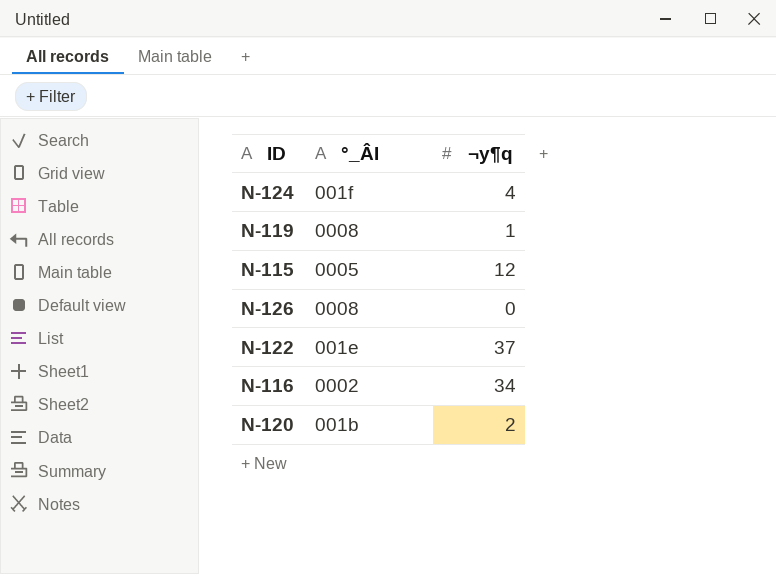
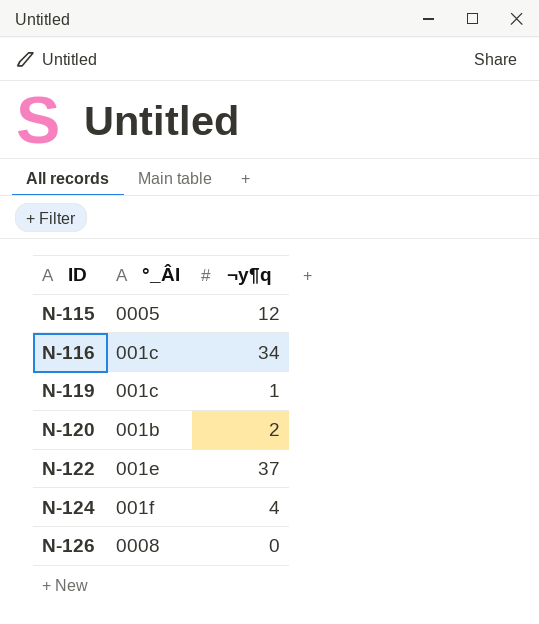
row order: none -> ID ascending
N-116 | °_ÂI: 0002 -> 001c
N-119 | °_ÂI: 0008 -> 001c

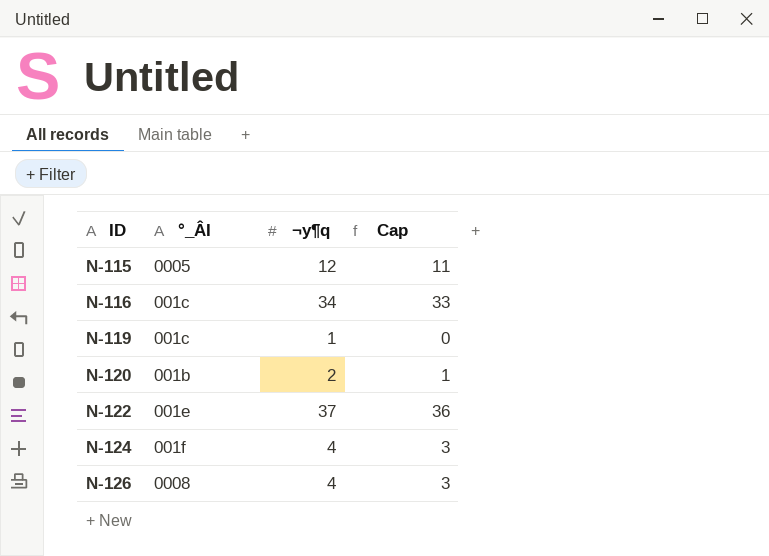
column Cap | formula: none -> [¬y¶q] - 1
N-126 | ¬y¶q: 0 -> 4

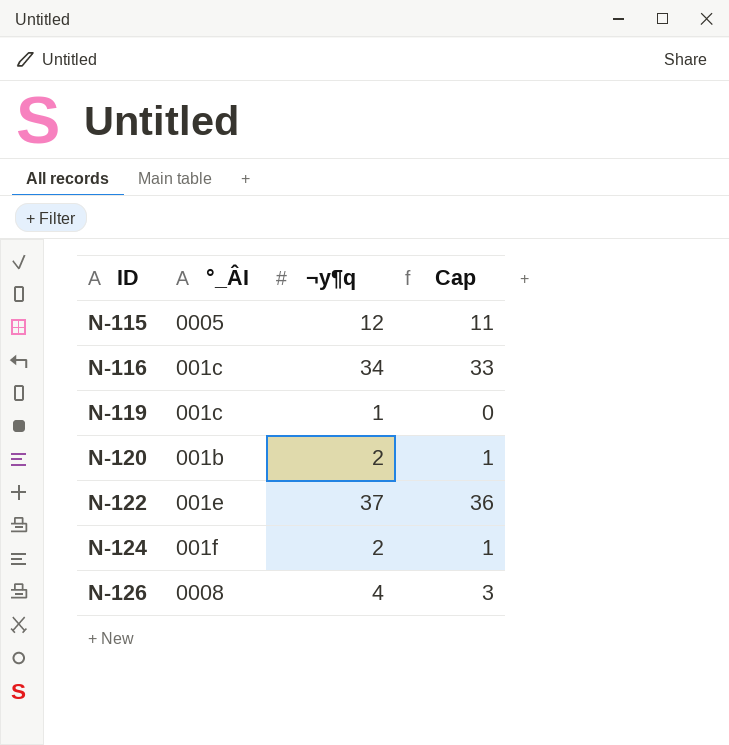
N-124 | ¬y¶q: 4 -> 2
N-124 | Cap: 3 -> 1

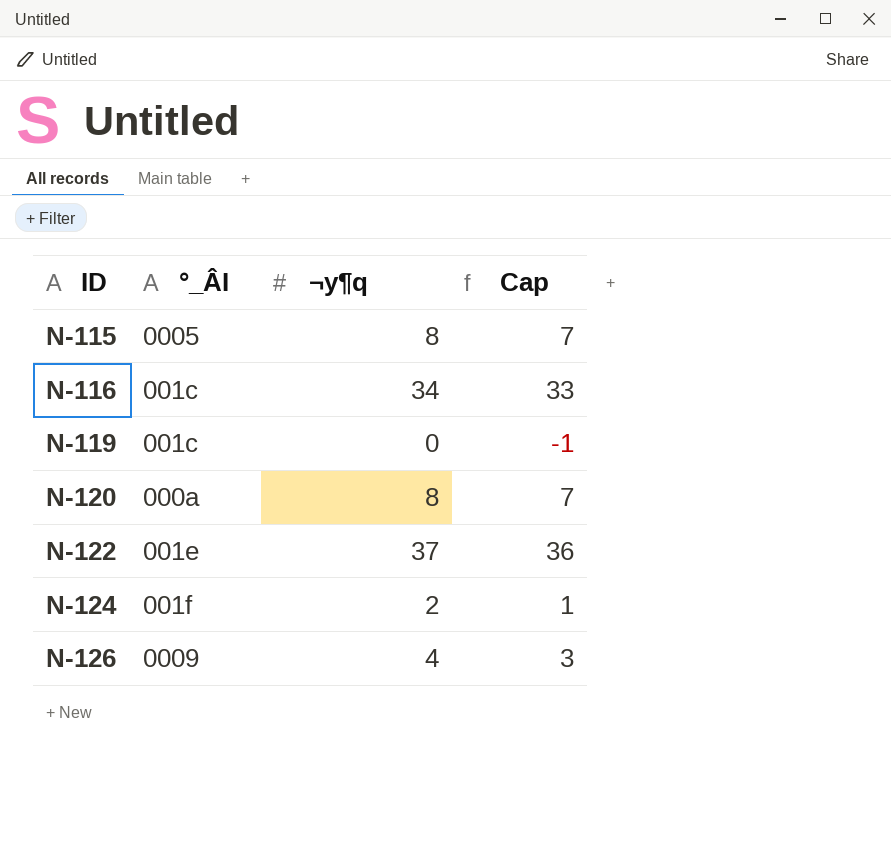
N-115 | ¬y¶q: 12 -> 8
N-115 | Cap: 11 -> 7
N-119 | ¬y¶q: 1 -> 0
N-119 | Cap: 0 -> -1
N-120 | °_ÂI: 001b -> 000a
N-120 | ¬y¶q: 2 -> 8
N-120 | Cap: 1 -> 7
N-126 | °_ÂI: 0008 -> 0009

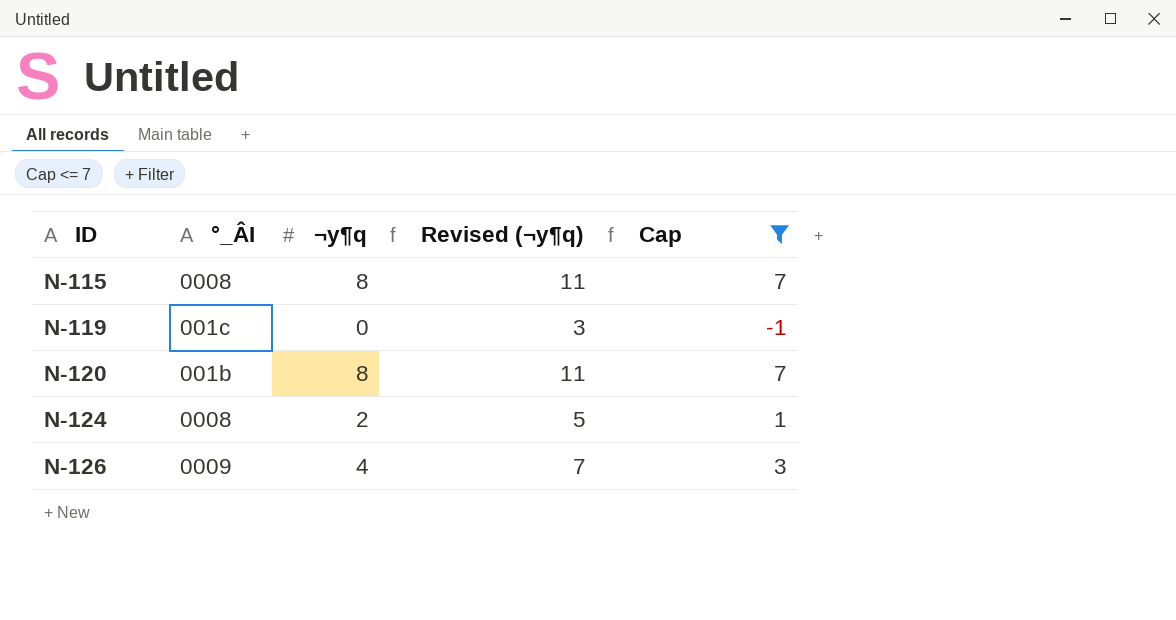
filter: none -> Cap <= 7
column Revised (¬y¶q) | formula: none -> [¬y¶q] + 3
N-115 | °_ÂI: 0005 -> 0008
N-120 | °_ÂI: 000a -> 001b
N-124 | °_ÂI: 001f -> 0008

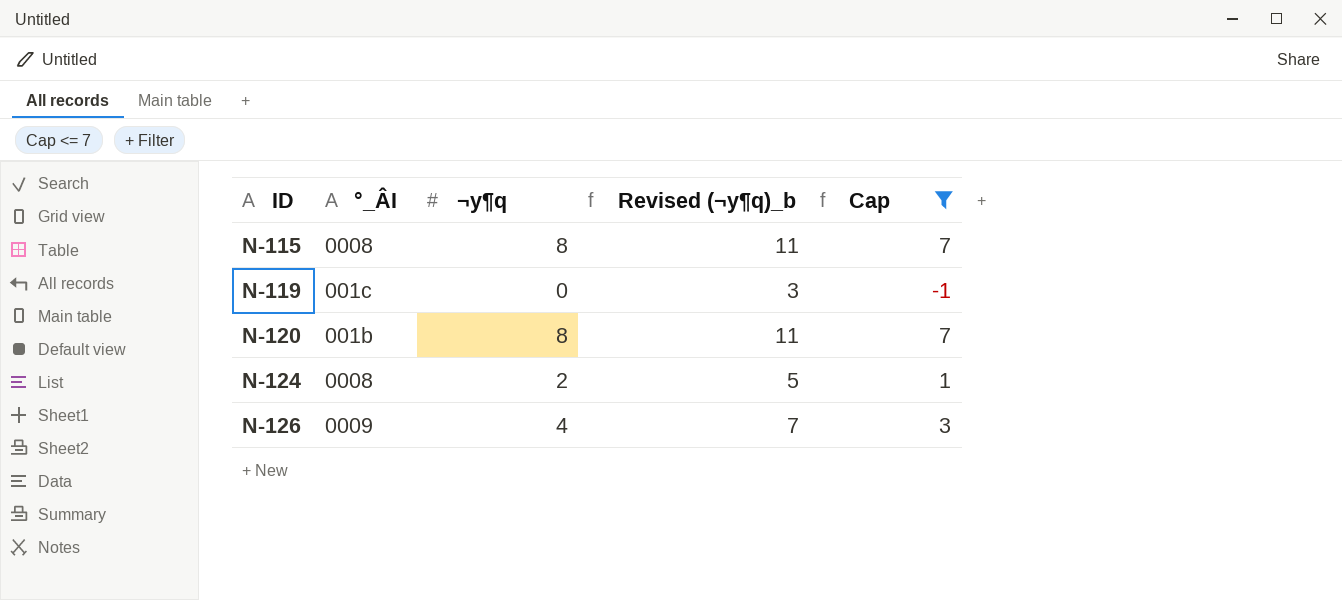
column name: Revised (¬y¶q) -> Revised (¬y¶q)_b

